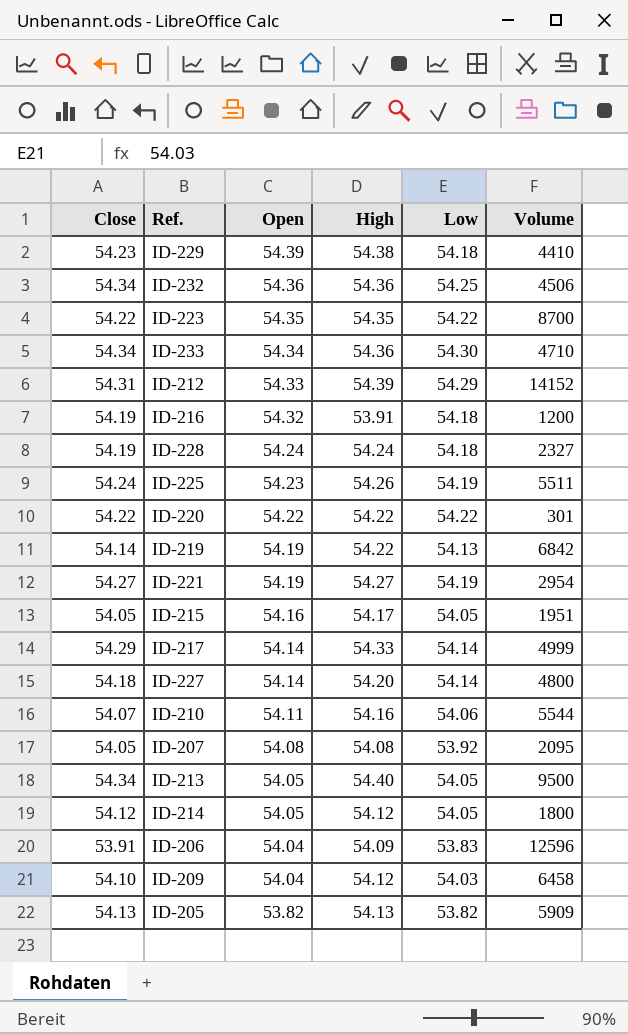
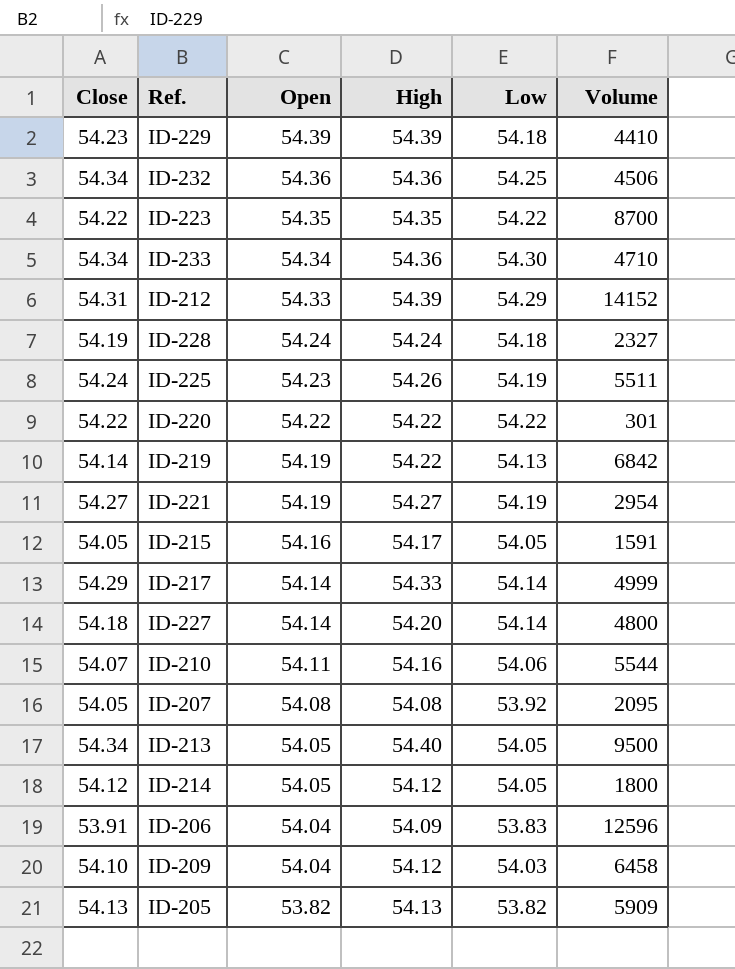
row ID-216: 54.19 | 54.32 | 53.91 | 54.18 | 1200 -> none
ID-229 | High: 54.38 -> 54.39
ID-215 | Volume: 1951 -> 1591

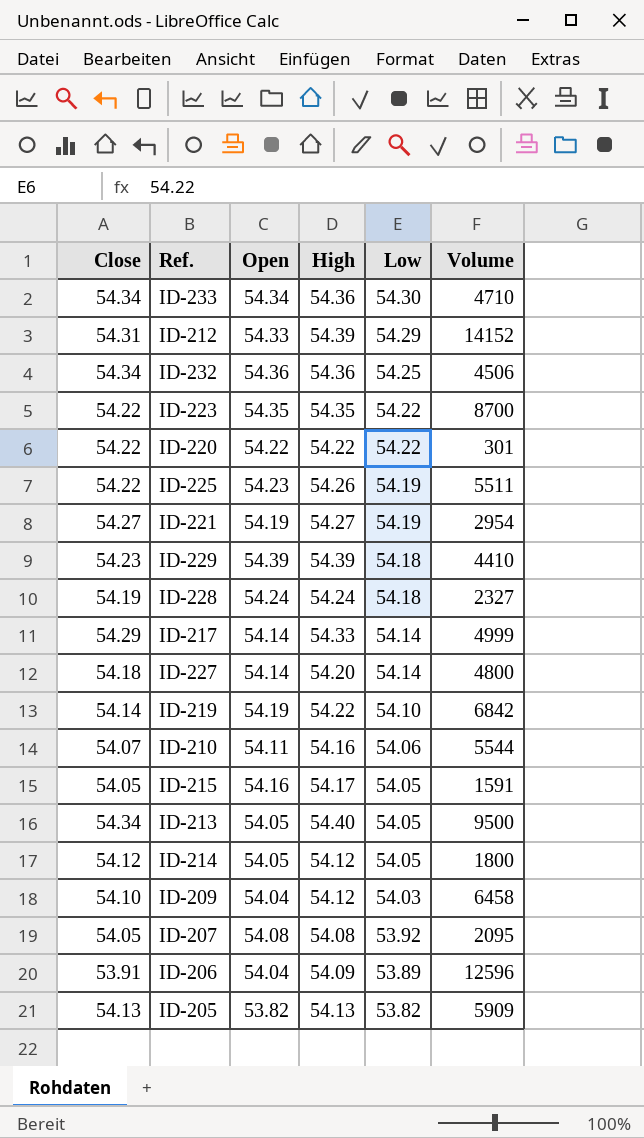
row order: Open descending -> Low descending
ID-225 | Close: 54.24 -> 54.22
ID-219 | Low: 54.13 -> 54.10
ID-206 | Low: 53.83 -> 53.89

